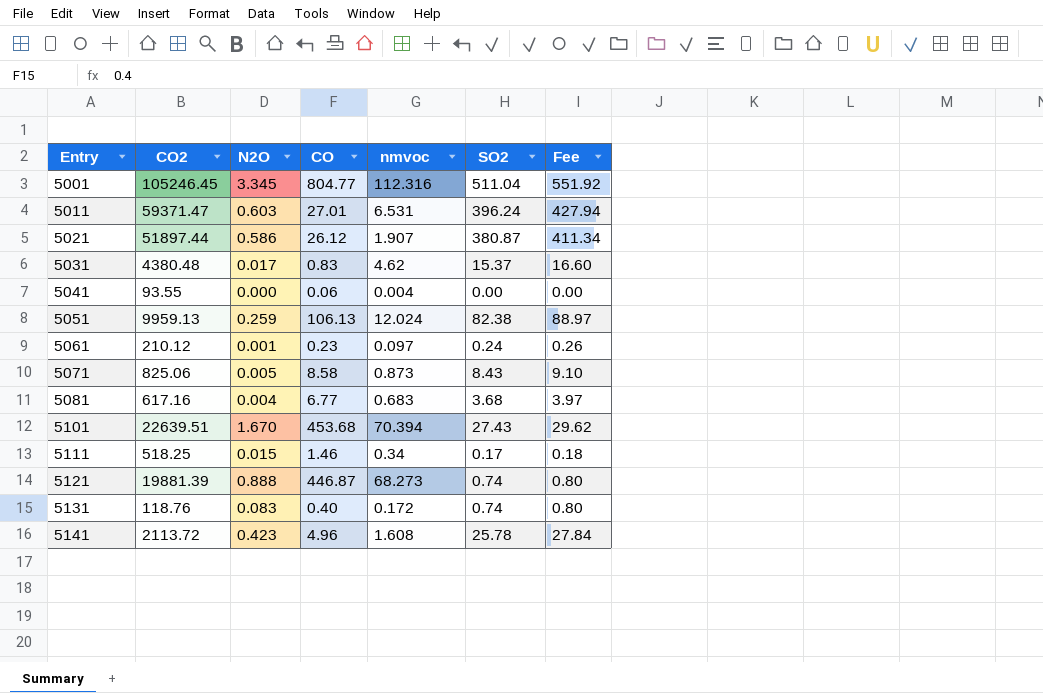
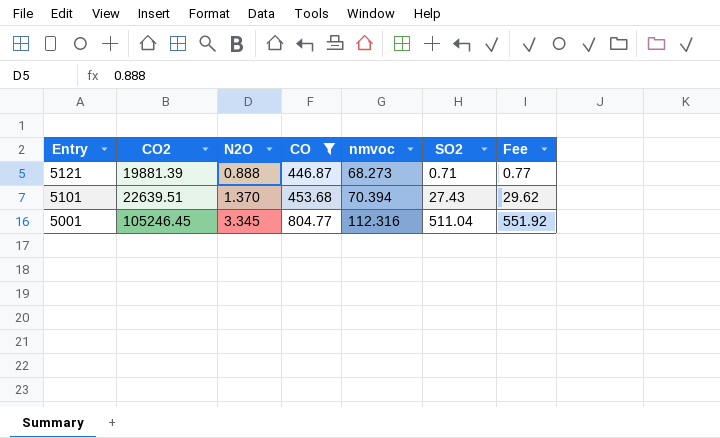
filter: none -> CO >= 446.87
row order: Entry ascending -> Entry descending
5121 | SO2: 0.74 -> 0.71
5121 | Fee: 0.80 -> 0.77
5101 | N2O: 1.670 -> 1.370

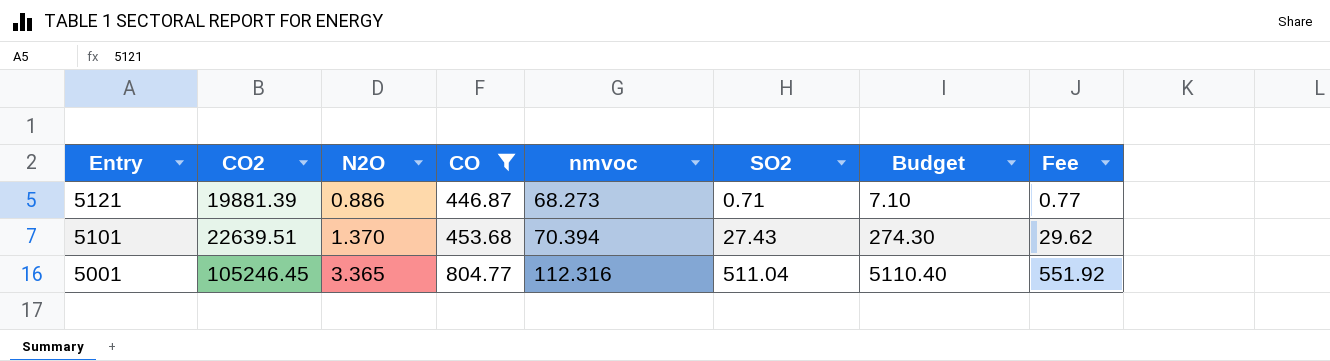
column Budget | formula: none -> [SO2] * 10
5121 | N2O: 0.888 -> 0.886
5001 | N2O: 3.345 -> 3.365

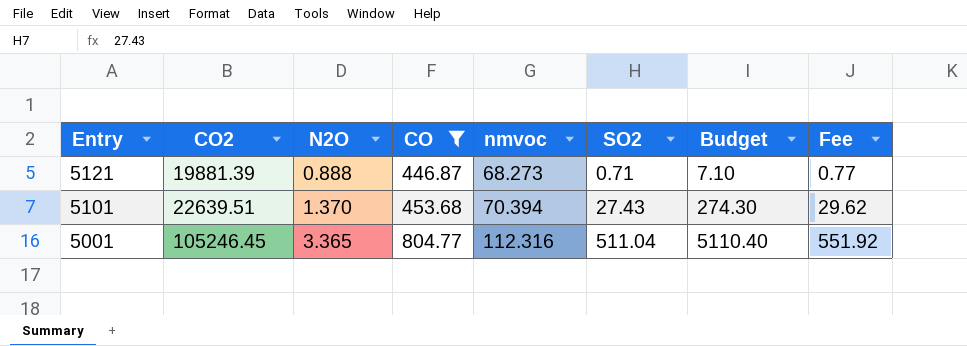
5121 | N2O: 0.886 -> 0.888

